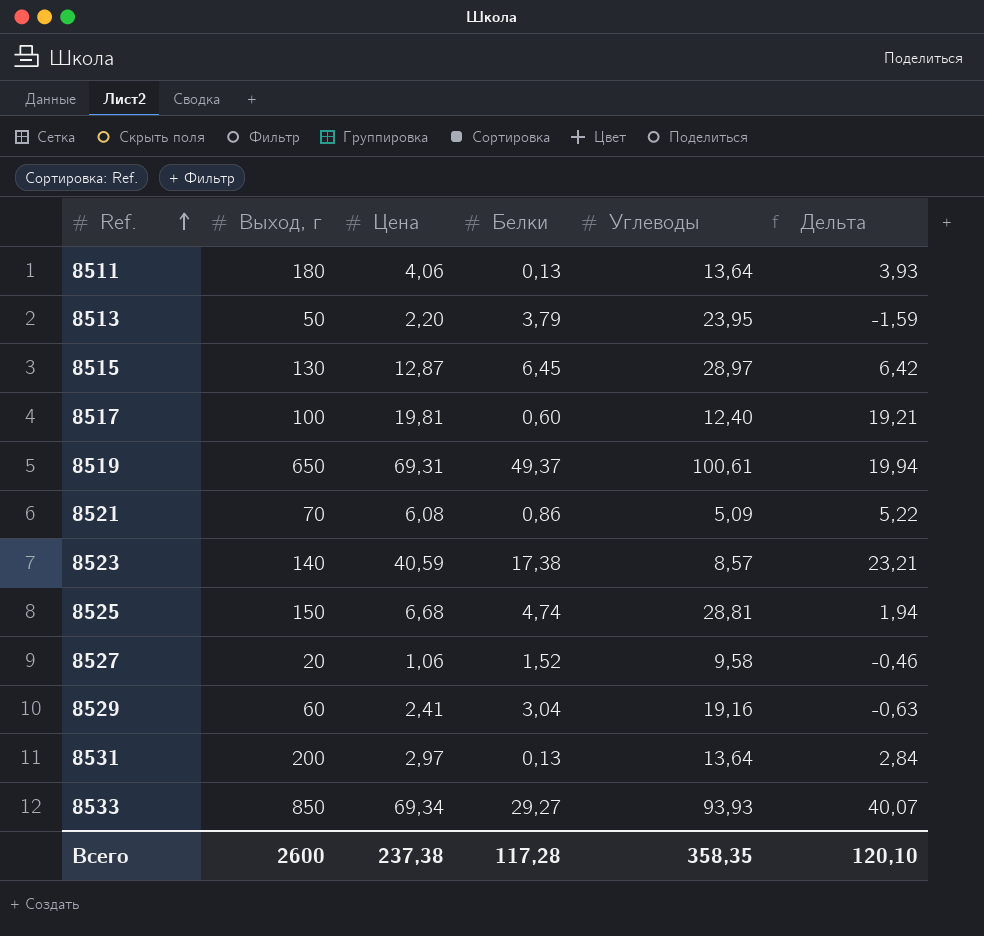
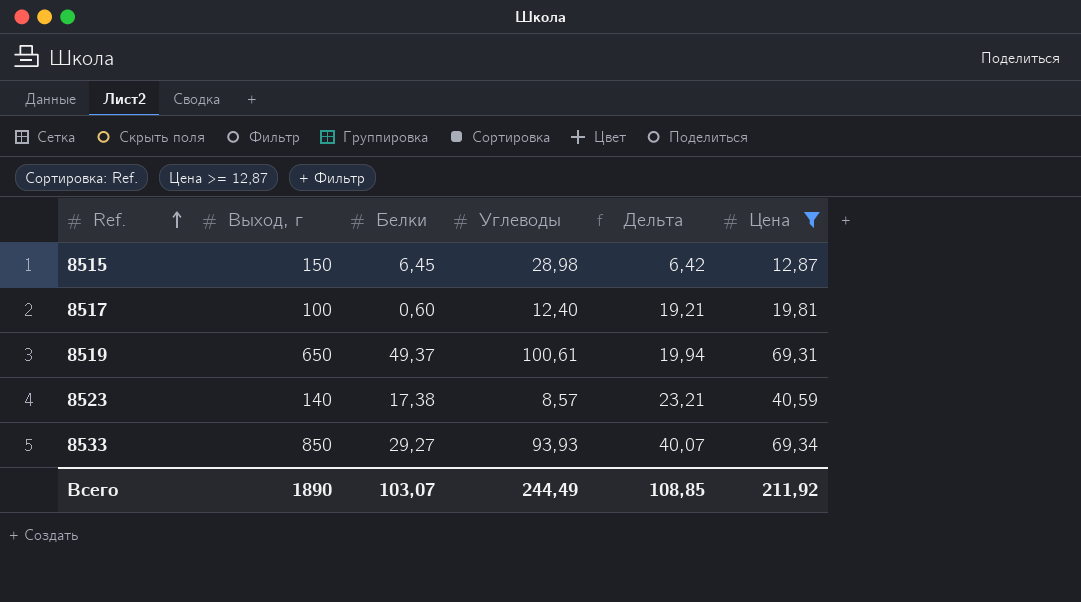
filter: none -> Цена >= 12,87
column Цена | position: 3 -> 6
8515 | Выход, г: 130 -> 150
8515 | Углеводы: 28,97 -> 28,98
Всего | Выход, г: 2600 -> 1890
Всего | Белки: 117,28 -> 103,07
Всего | Углеводы: 358,35 -> 244,49
Всего | Дельта: 120,10 -> 108,85
Всего | Цена: 237,38 -> 211,92

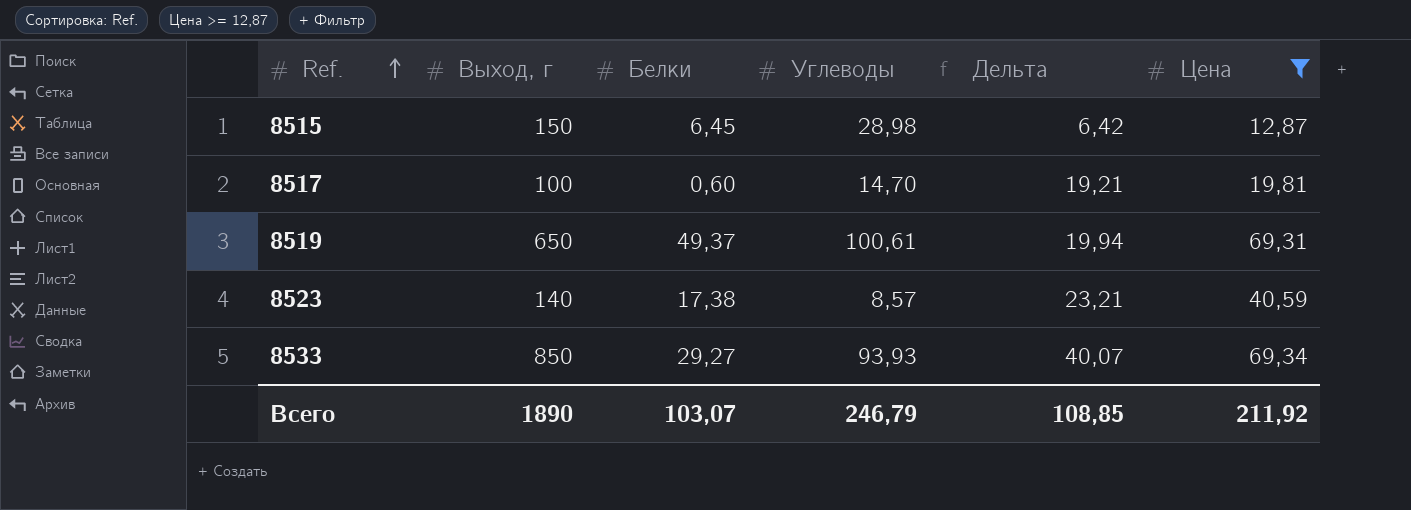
8517 | Углеводы: 12,40 -> 14,70
Всего | Углеводы: 244,49 -> 246,79

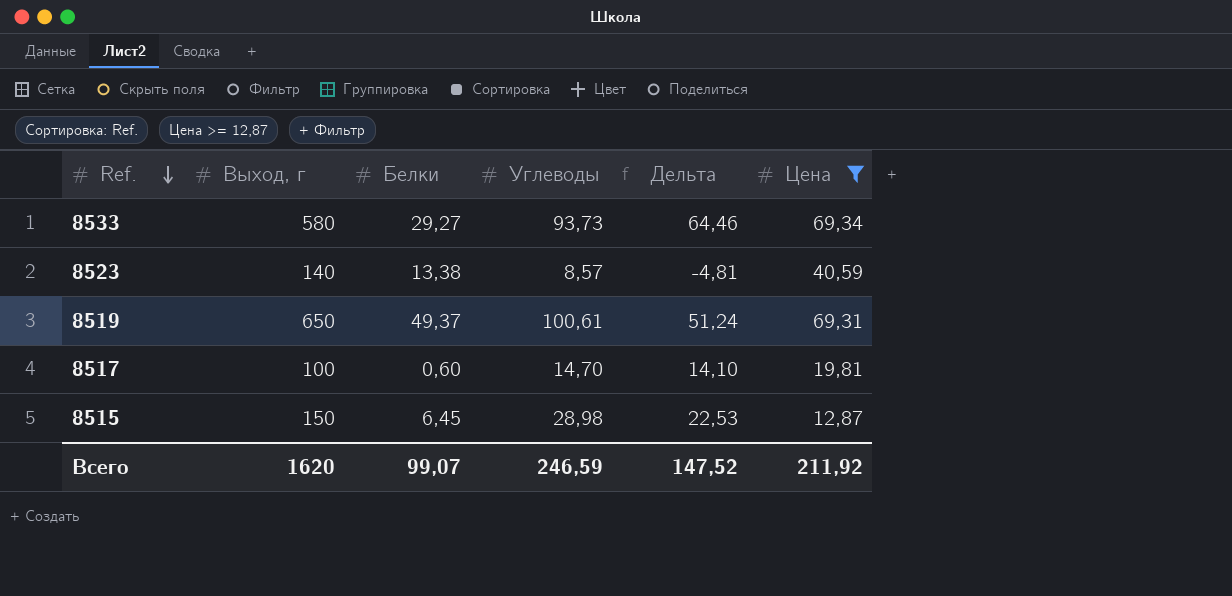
row order: Ref. ascending -> Ref. descending
column Дельта | formula: [Цена] - [Белки] -> [Углеводы] - [Белки]
8533 | Выход, г: 850 -> 580
8533 | Углеводы: 93,93 -> 93,73
8523 | Белки: 17,38 -> 13,38
Всего | Выход, г: 1890 -> 1620
Всего | Белки: 103,07 -> 99,07
Всего | Углеводы: 246,79 -> 246,59
Всего | Дельта: 108,85 -> 147,52

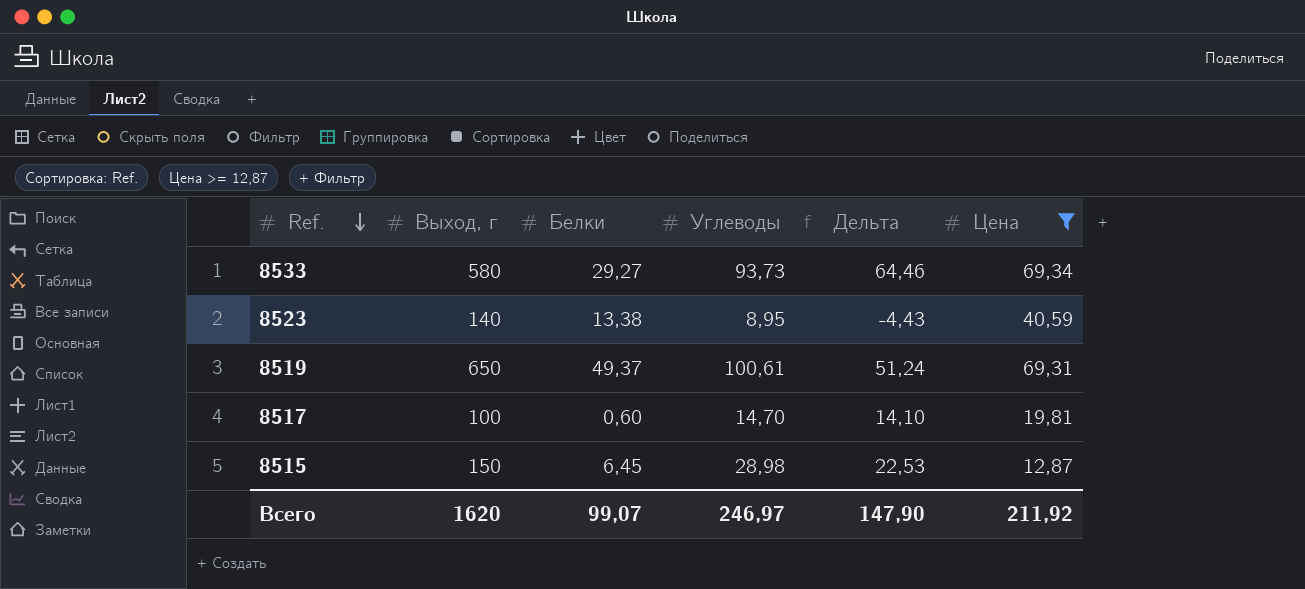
8523 | Углеводы: 8,57 -> 8,95
8523 | Дельта: -4,81 -> -4,43
Всего | Углеводы: 246,59 -> 246,97
Всего | Дельта: 147,52 -> 147,90

